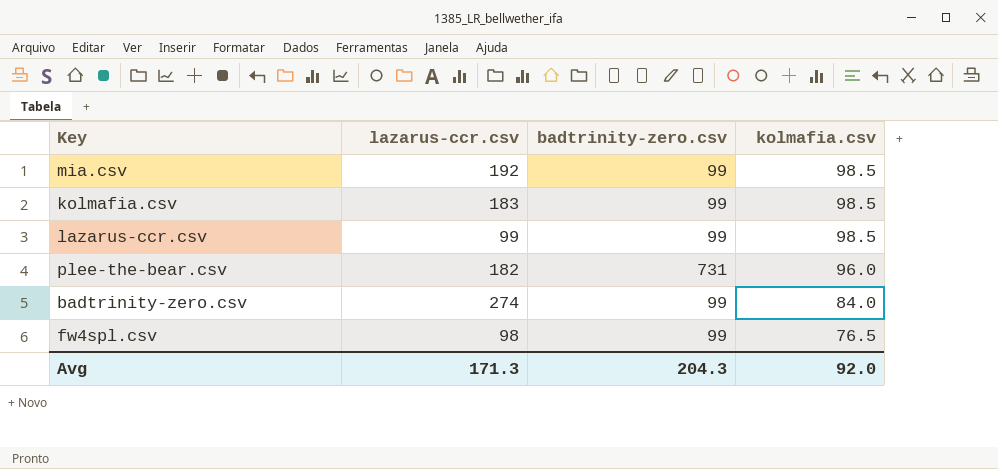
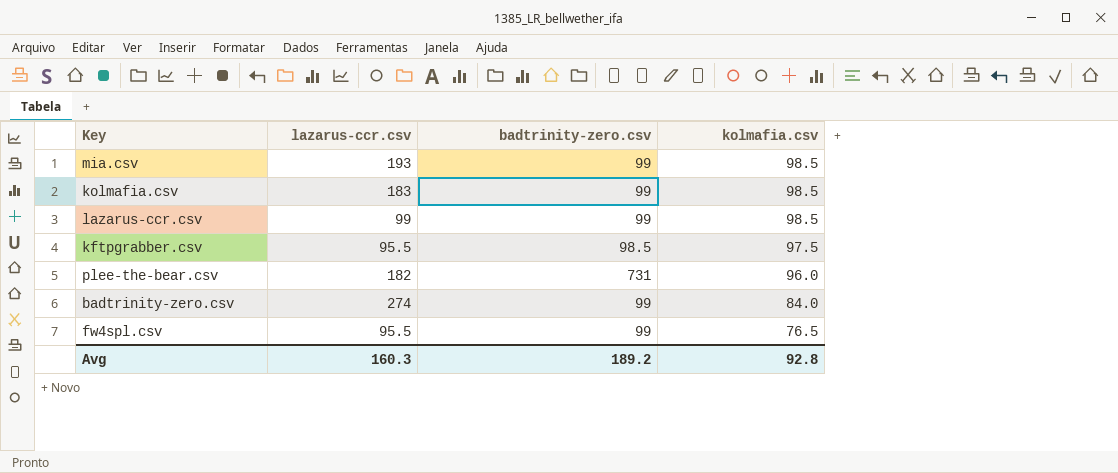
mia.csv | lazarus-ccr.csv: 192 -> 193
row kftpgrabber.csv: none -> 95.5 | 98.5 | 97.5
fw4spl.csv | lazarus-ccr.csv: 98 -> 95.5
Avg | lazarus-ccr.csv: 171.3 -> 160.3
Avg | badtrinity-zero.csv: 204.3 -> 189.2
Avg | kolmafia.csv: 92.0 -> 92.8

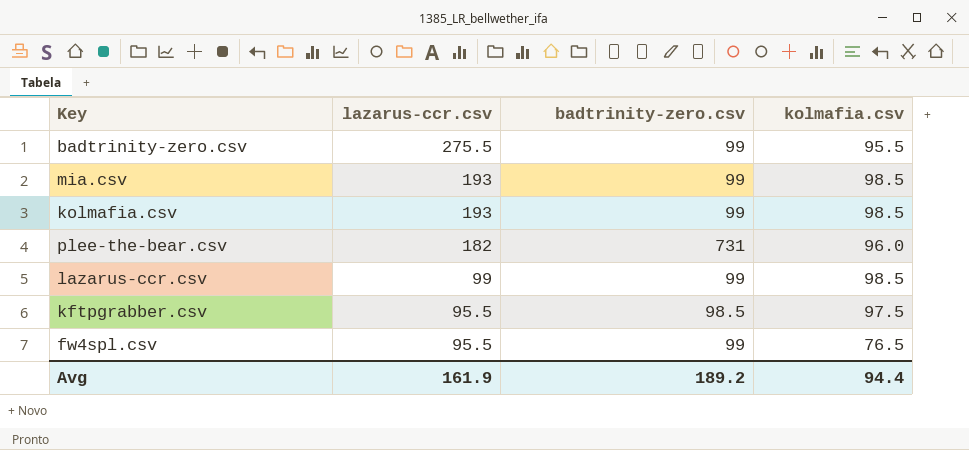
row order: kolmafia.csv descending -> lazarus-ccr.csv descending
badtrinity-zero.csv | lazarus-ccr.csv: 274 -> 275.5
badtrinity-zero.csv | kolmafia.csv: 84.0 -> 95.5
kolmafia.csv | lazarus-ccr.csv: 183 -> 193
Avg | lazarus-ccr.csv: 160.3 -> 161.9
Avg | kolmafia.csv: 92.8 -> 94.4

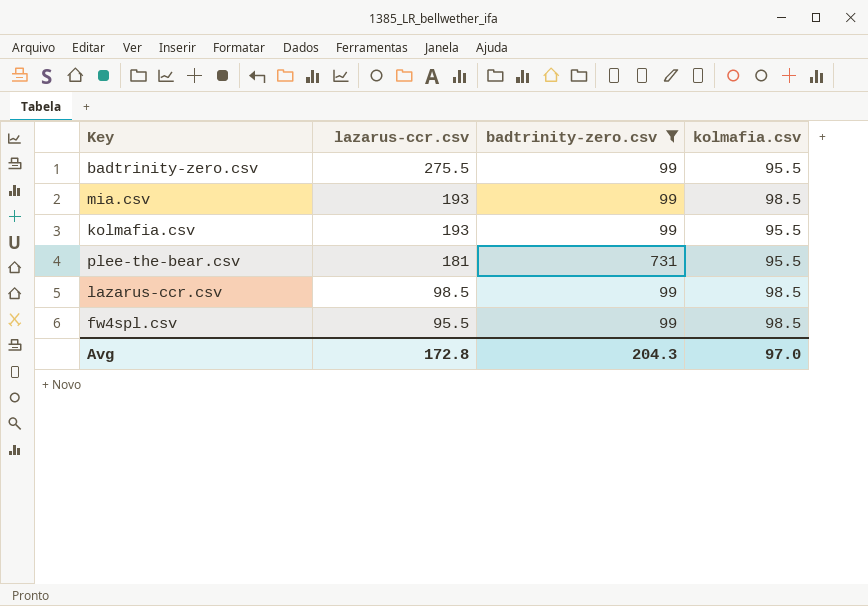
filter: none -> badtrinity-zero.csv != 98.5
kolmafia.csv | kolmafia.csv: 98.5 -> 95.5
plee-the-bear.csv | lazarus-ccr.csv: 182 -> 181
plee-the-bear.csv | kolmafia.csv: 96.0 -> 95.5
lazarus-ccr.csv | lazarus-ccr.csv: 99 -> 98.5
fw4spl.csv | kolmafia.csv: 76.5 -> 98.5
Avg | lazarus-ccr.csv: 161.9 -> 172.8
Avg | badtrinity-zero.csv: 189.2 -> 204.3
Avg | kolmafia.csv: 94.4 -> 97.0

